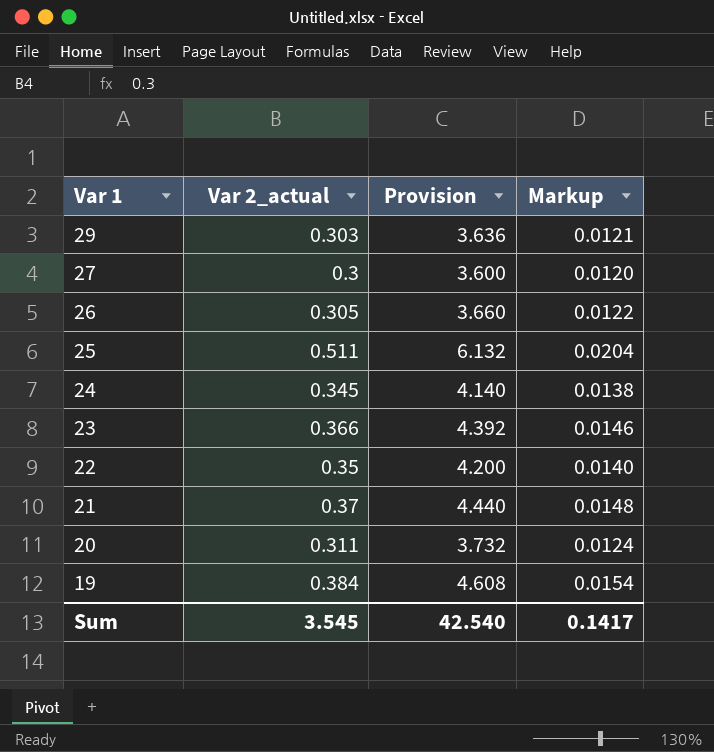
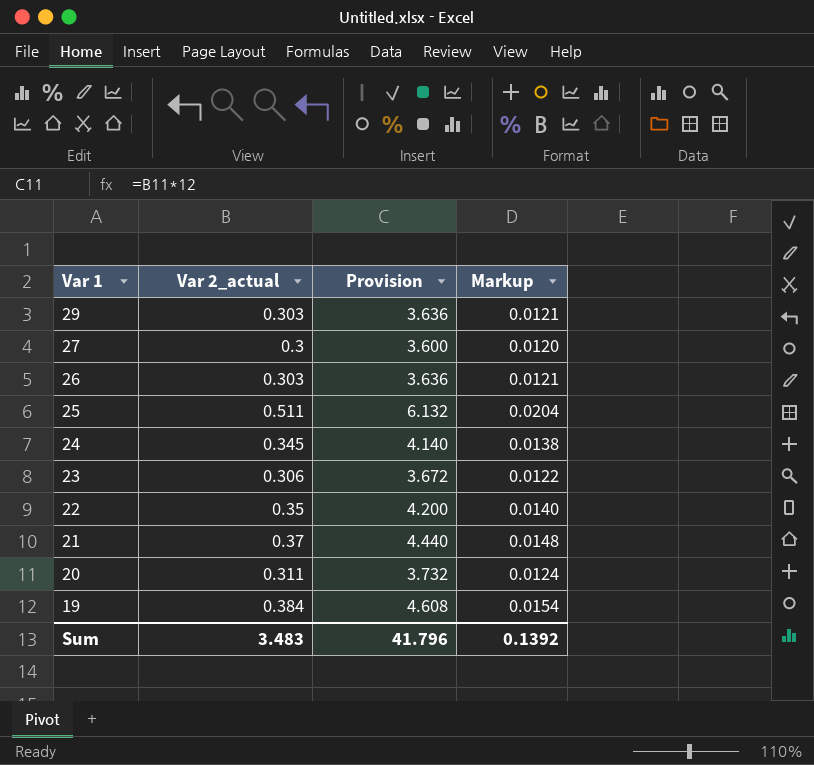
26 | Var 2_actual: 0.305 -> 0.303
26 | Provision: 3.660 -> 3.636
26 | Markup: 0.0122 -> 0.0121
23 | Var 2_actual: 0.366 -> 0.306
23 | Provision: 4.392 -> 3.672
23 | Markup: 0.0146 -> 0.0122
Sum | Var 2_actual: 3.545 -> 3.483
Sum | Provision: 42.540 -> 41.796
Sum | Markup: 0.1417 -> 0.1392

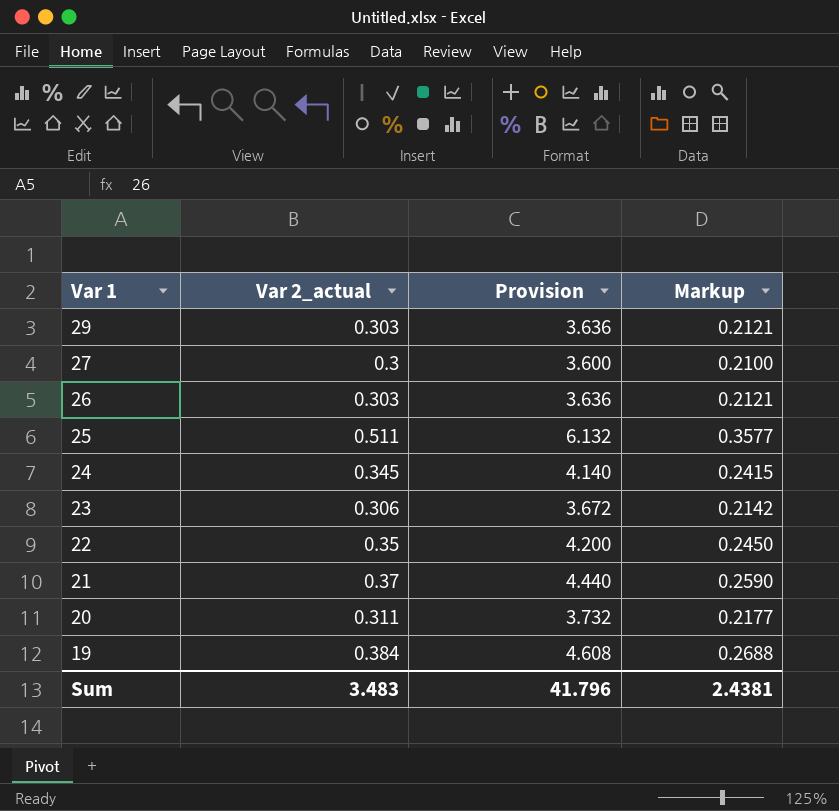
column Markup | formula: [Var 2_actual] * 0.04 -> [Var 2_actual] * 0.7
Sum | Markup: 0.1392 -> 2.4381

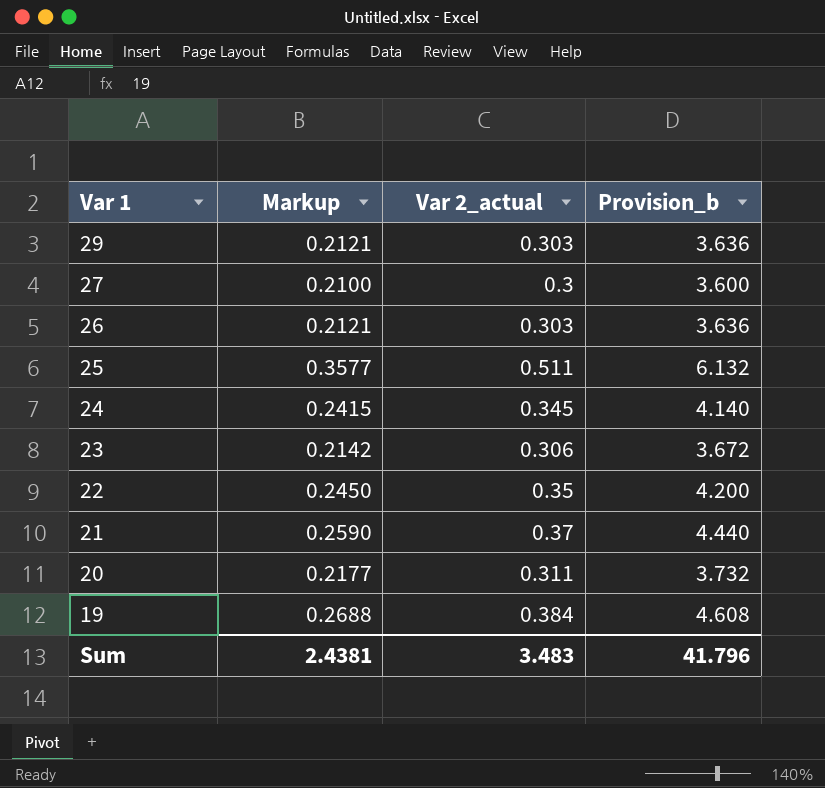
column Markup | position: 4 -> 2
column name: Provision -> Provision_b

